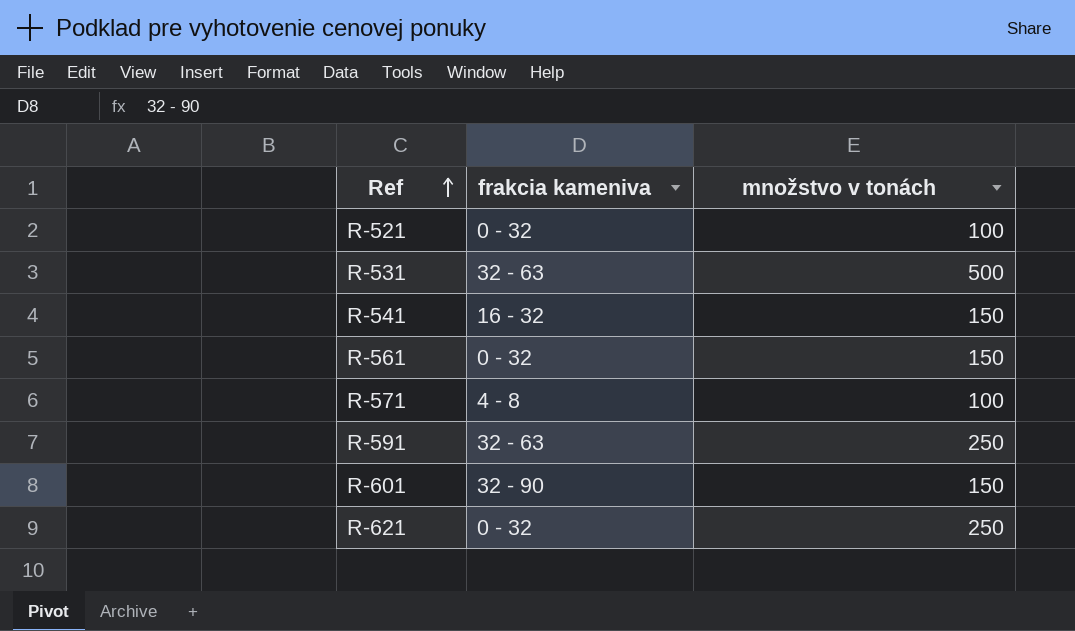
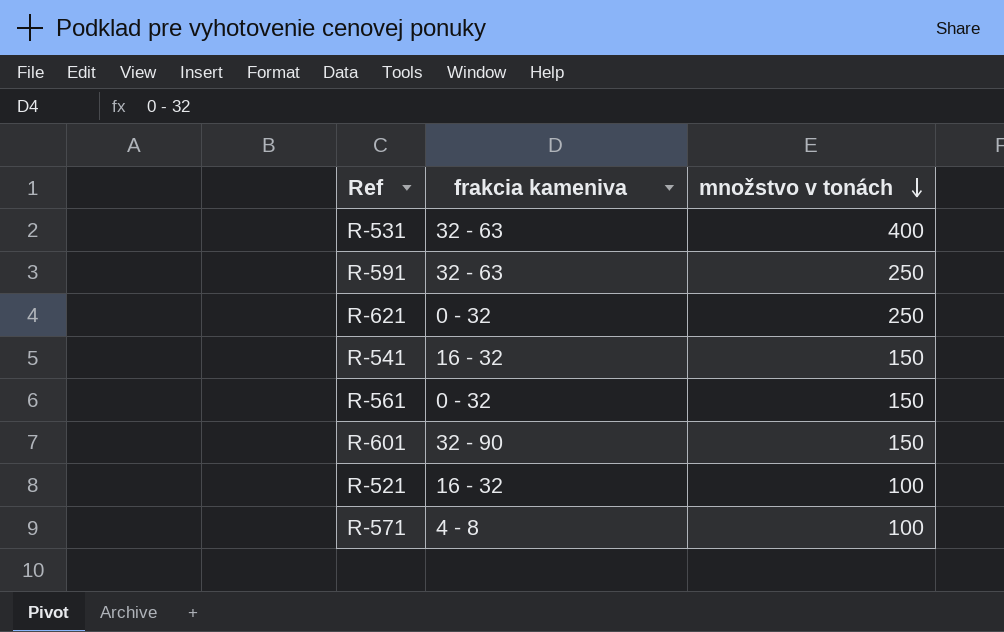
row order: Ref ascending -> množstvo v tonách descending
R-531 | množstvo v tonách: 500 -> 400
R-521 | frakcia kameniva: 0 - 32 -> 16 - 32

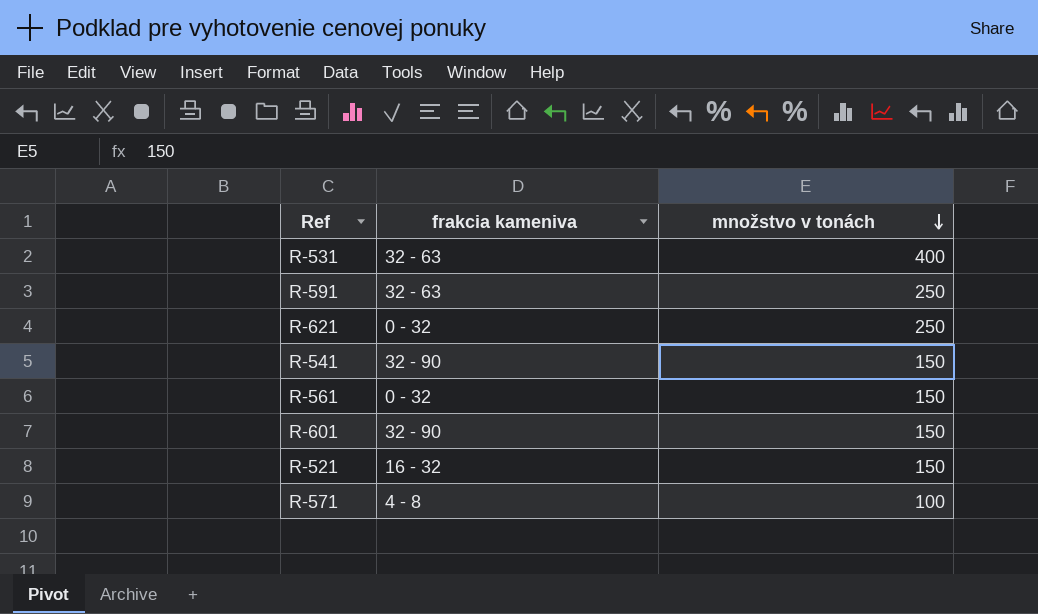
R-541 | frakcia kameniva: 16 - 32 -> 32 - 90
R-521 | množstvo v tonách: 100 -> 150

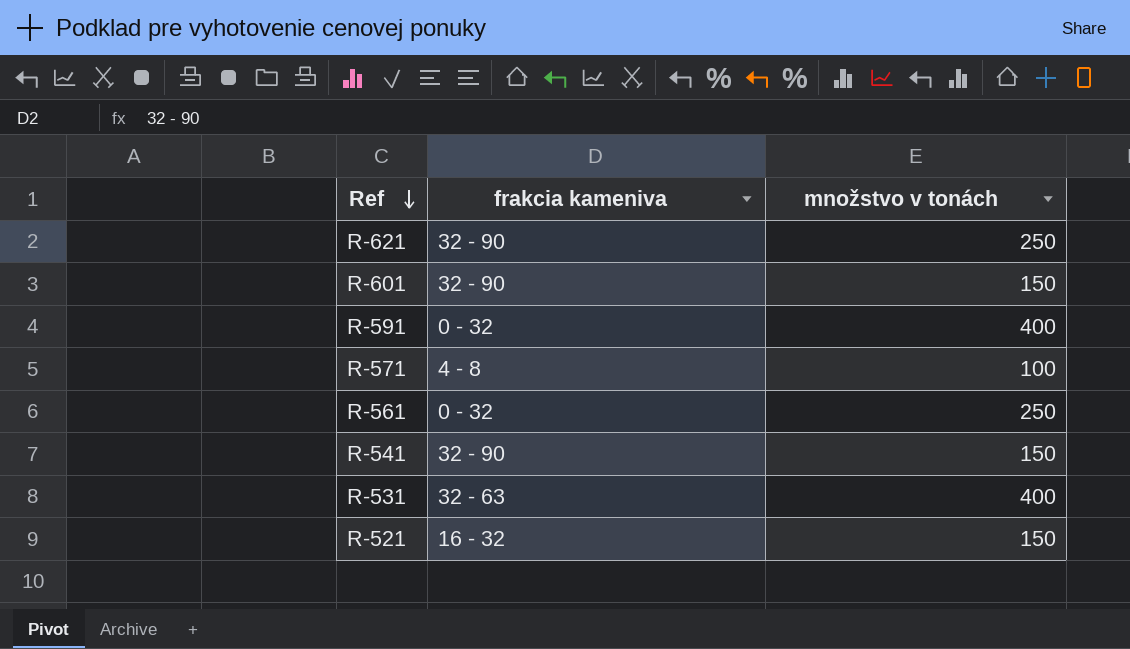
row order: množstvo v tonách descending -> Ref descending
R-621 | frakcia kameniva: 0 - 32 -> 32 - 90
R-591 | frakcia kameniva: 32 - 63 -> 0 - 32
R-591 | množstvo v tonách: 250 -> 400
R-561 | množstvo v tonách: 150 -> 250

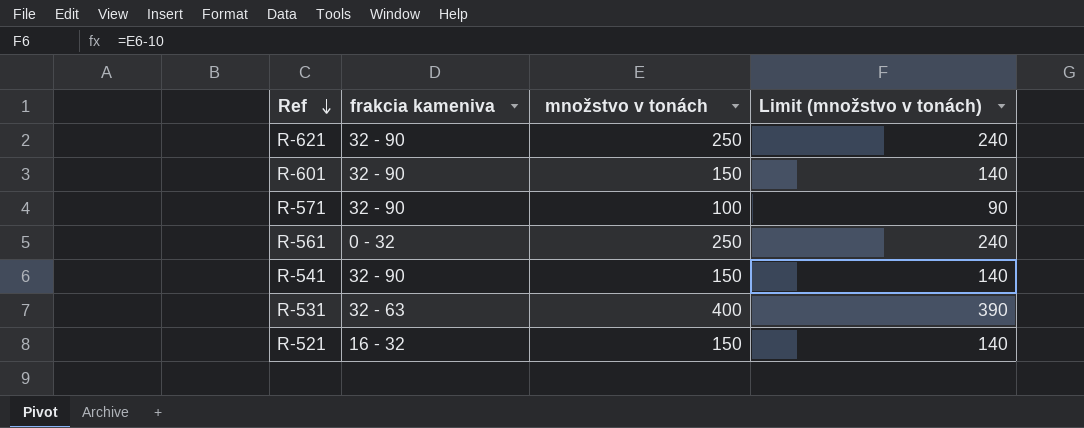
column Limit (množstvo v tonách) | formula: none -> [množstvo v tonách] - 10
row R-591: 0 - 32 | 400 -> none
R-571 | frakcia kameniva: 4 - 8 -> 32 - 90

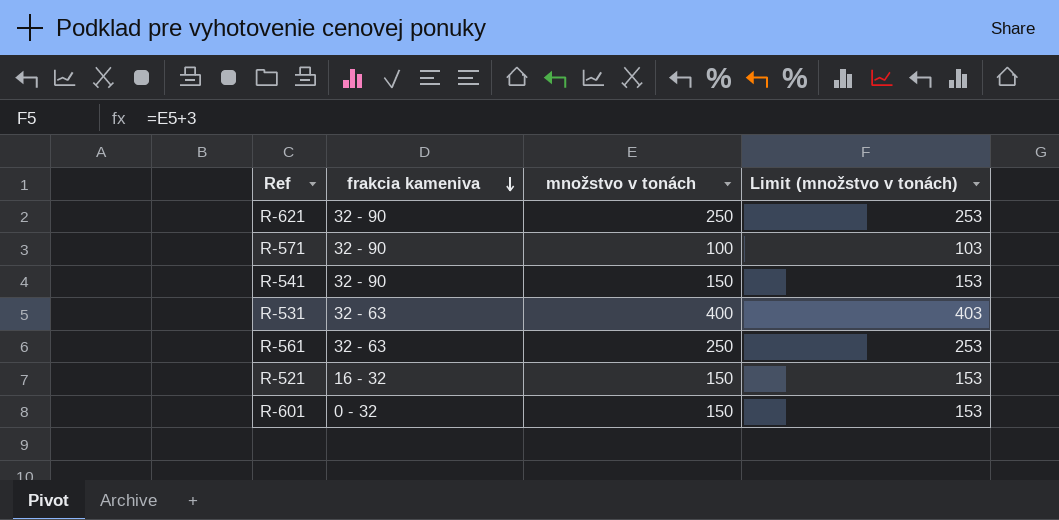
row order: Ref descending -> frakcia kameniva descending
column Limit (množstvo v tonách) | formula: [množstvo v tonách] - 10 -> [množstvo v tonách] + 3
R-561 | frakcia kameniva: 0 - 32 -> 32 - 63
R-601 | frakcia kameniva: 32 - 90 -> 0 - 32

